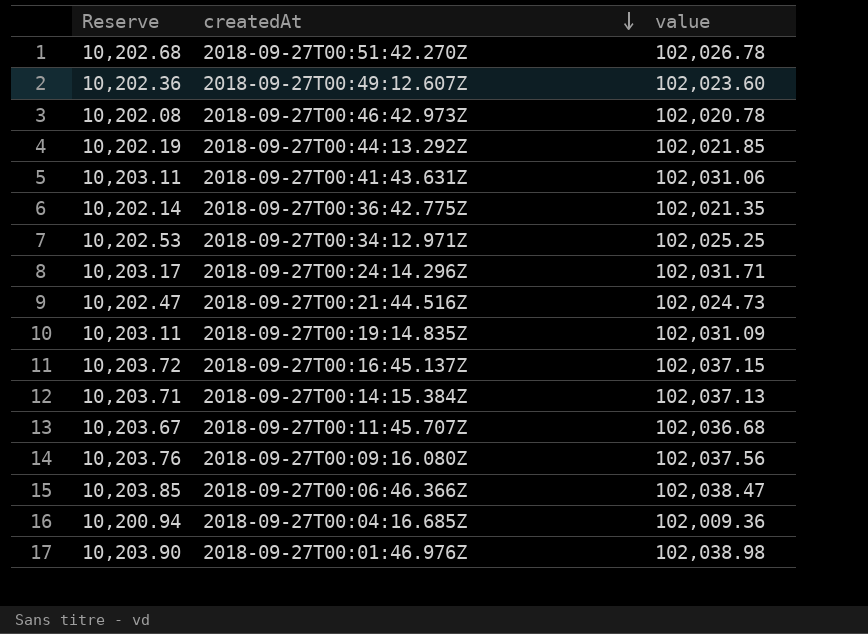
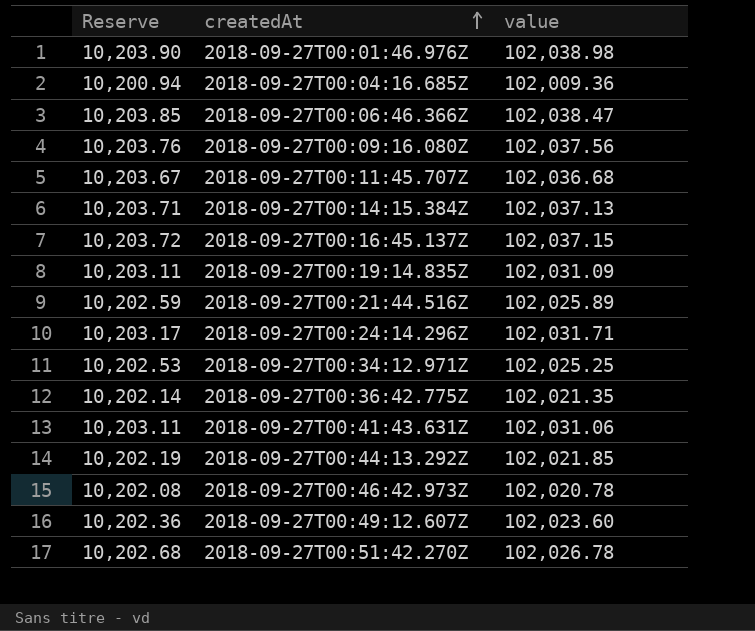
row order: createdAt descending -> createdAt ascending
2018-09-27T00:21:44.516Z | Reserve: 10,202.47 -> 10,202.59
2018-09-27T00:21:44.516Z | value: 102,024.73 -> 102,025.89

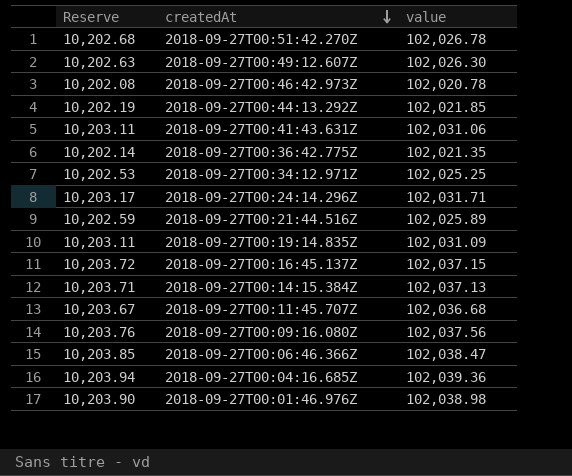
row order: createdAt ascending -> createdAt descending
2018-09-27T00:49:12.607Z | Reserve: 10,202.36 -> 10,202.63
2018-09-27T00:49:12.607Z | value: 102,023.60 -> 102,026.30
2018-09-27T00:04:16.685Z | Reserve: 10,200.94 -> 10,203.94
2018-09-27T00:04:16.685Z | value: 102,009.36 -> 102,039.36

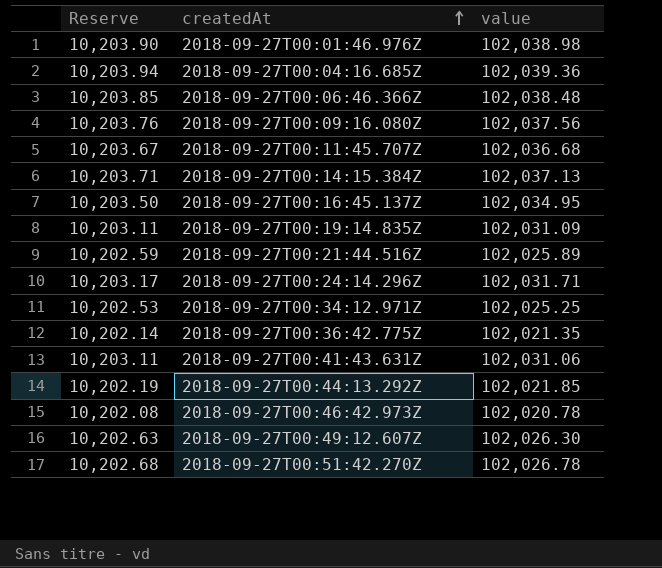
row order: createdAt descending -> createdAt ascending
2018-09-27T00:06:46.366Z | value: 102,038.47 -> 102,038.48
2018-09-27T00:16:45.137Z | Reserve: 10,203.72 -> 10,203.50
2018-09-27T00:16:45.137Z | value: 102,037.15 -> 102,034.95

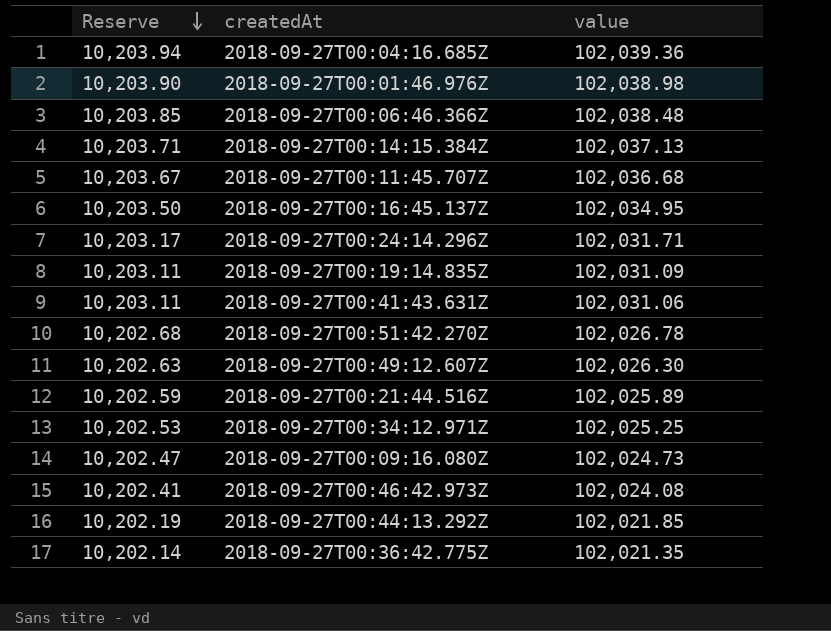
row order: createdAt ascending -> Reserve descending
2018-09-27T00:09:16.080Z | Reserve: 10,203.76 -> 10,202.47
2018-09-27T00:09:16.080Z | value: 102,037.56 -> 102,024.73
2018-09-27T00:46:42.973Z | Reserve: 10,202.08 -> 10,202.41
2018-09-27T00:46:42.973Z | value: 102,020.78 -> 102,024.08

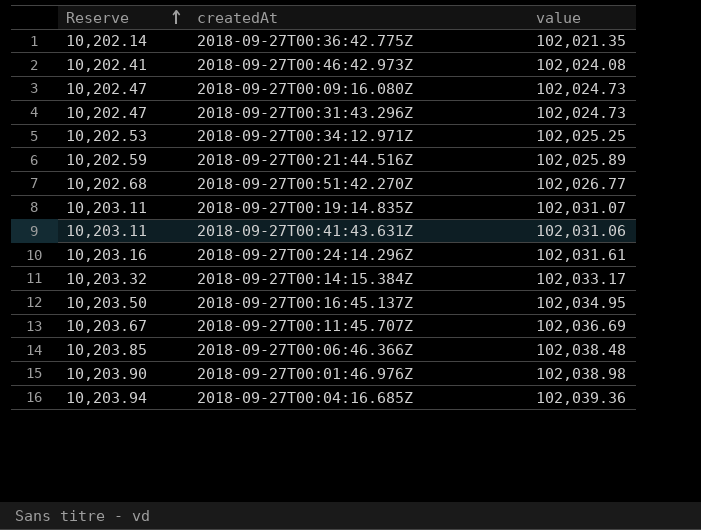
row order: Reserve descending -> Reserve ascending
row 2018-09-27T00:49:12.607Z: 10,202.63 | 102,026.30 -> none
row 2018-09-27T00:44:13.292Z: 10,202.19 | 102,021.85 -> none
row 2018-09-27T00:31:43.296Z: none -> 10,202.47 | 102,024.73
2018-09-27T00:51:42.270Z | value: 102,026.78 -> 102,026.77
2018-09-27T00:19:14.835Z | value: 102,031.09 -> 102,031.07
2018-09-27T00:24:14.296Z | Reserve: 10,203.17 -> 10,203.16
2018-09-27T00:24:14.296Z | value: 102,031.71 -> 102,031.61
2018-09-27T00:14:15.384Z | Reserve: 10,203.71 -> 10,203.32
2018-09-27T00:14:15.384Z | value: 102,037.13 -> 102,033.17
2018-09-27T00:11:45.707Z | value: 102,036.68 -> 102,036.69

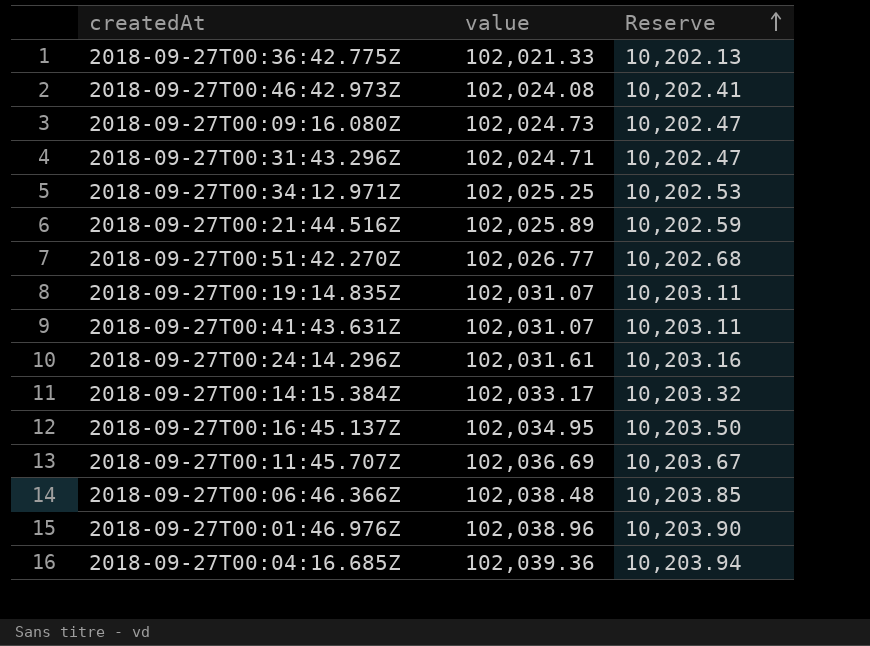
column Reserve | position: 1 -> 3
2018-09-27T00:36:42.775Z | value: 102,021.35 -> 102,021.33
2018-09-27T00:36:42.775Z | Reserve: 10,202.14 -> 10,202.13
2018-09-27T00:31:43.296Z | value: 102,024.73 -> 102,024.71
2018-09-27T00:41:43.631Z | value: 102,031.06 -> 102,031.07
2018-09-27T00:01:46.976Z | value: 102,038.98 -> 102,038.96

